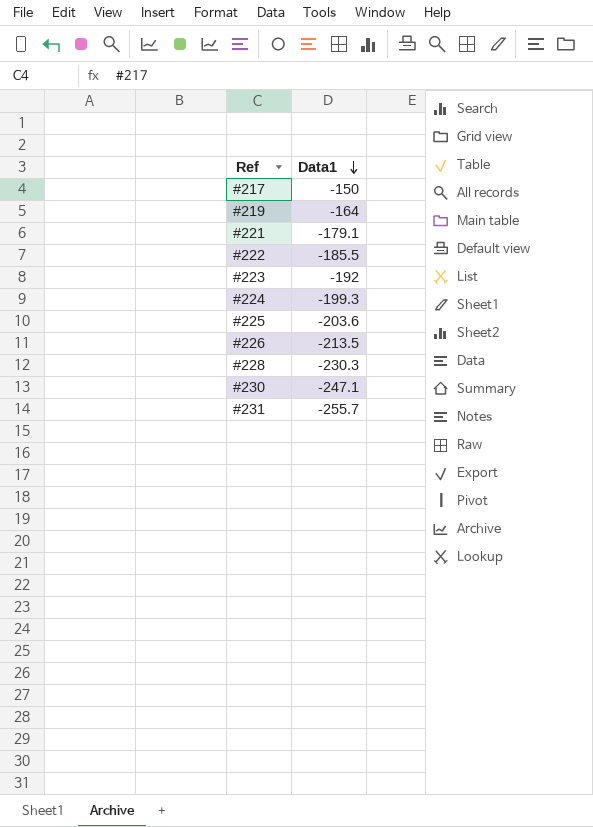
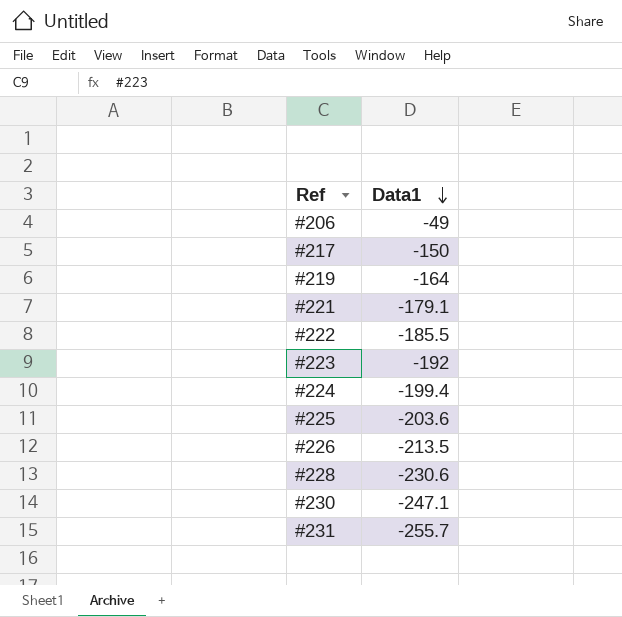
row #206: none -> -49
#224 | Data1: -199.3 -> -199.4
#228 | Data1: -230.3 -> -230.6

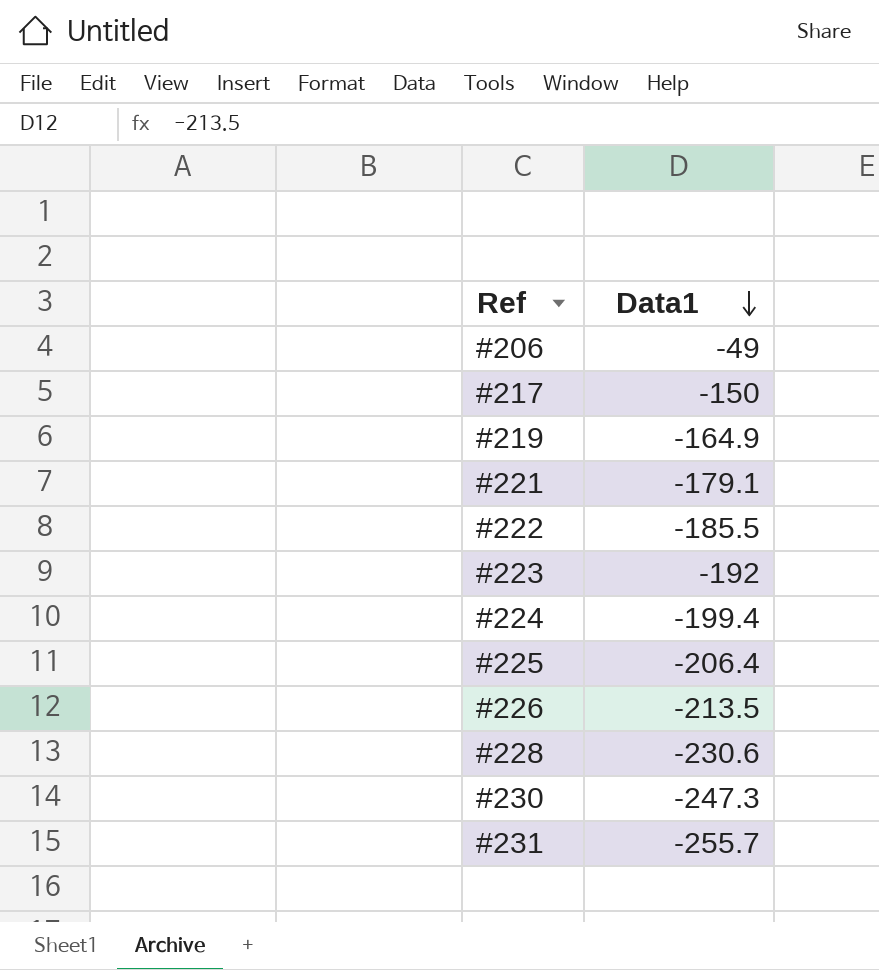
#219 | Data1: -164 -> -164.9
#225 | Data1: -203.6 -> -206.4
#230 | Data1: -247.1 -> -247.3

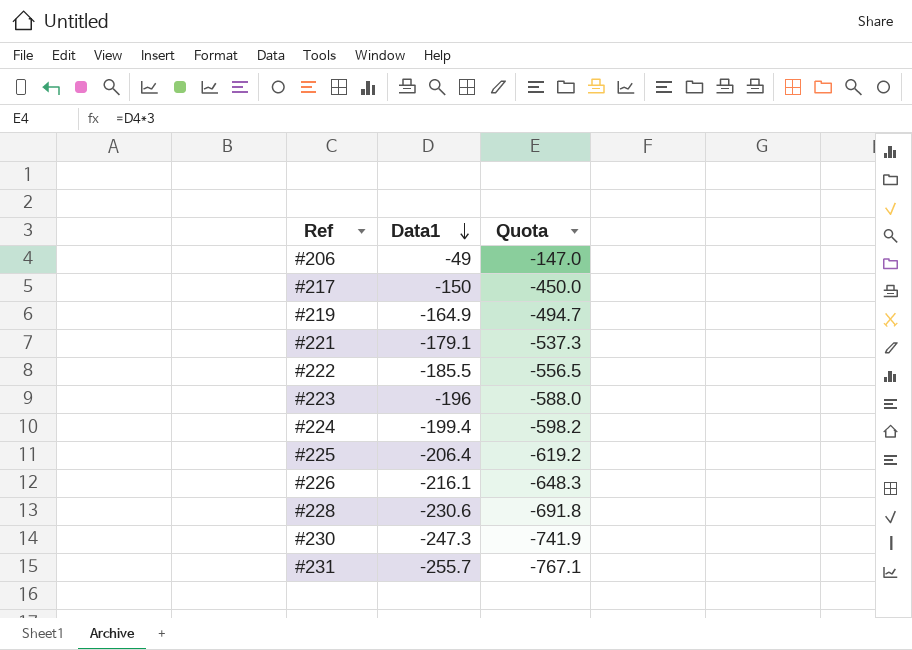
column Quota | formula: none -> [Data1] * 3
#223 | Data1: -192 -> -196
#226 | Data1: -213.5 -> -216.1

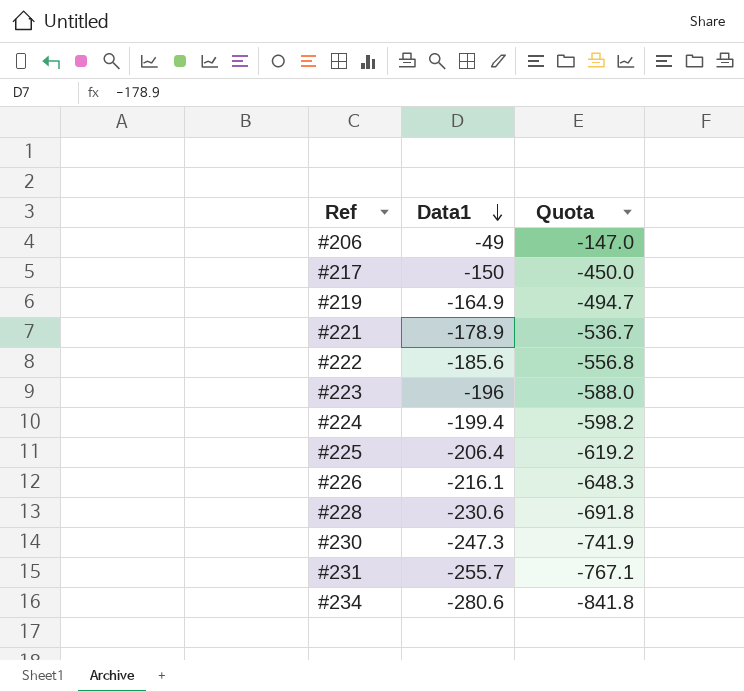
#221 | Data1: -179.1 -> -178.9
#221 | Quota: -537.3 -> -536.7
#222 | Data1: -185.5 -> -185.6
#222 | Quota: -556.5 -> -556.8
row #234: none -> -280.6 | -841.8

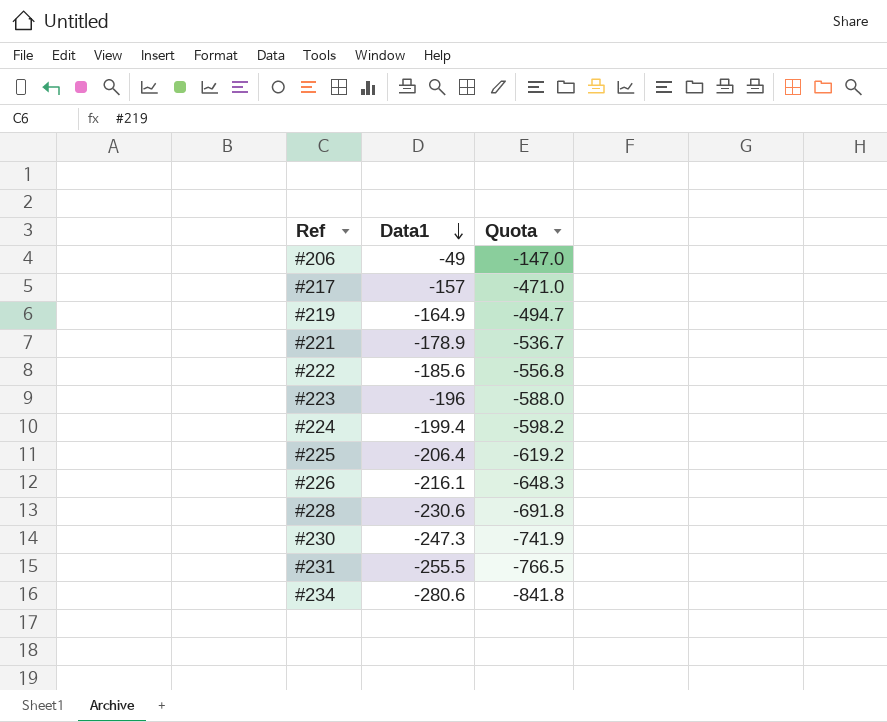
#217 | Data1: -150 -> -157
#217 | Quota: -450.0 -> -471.0
#231 | Data1: -255.7 -> -255.5
#231 | Quota: -767.1 -> -766.5

